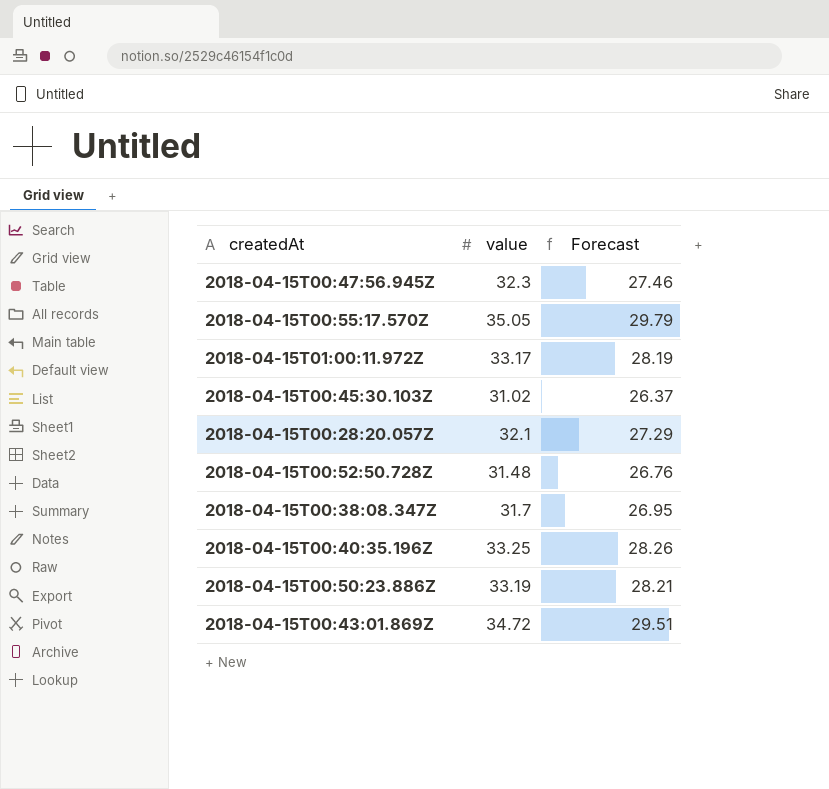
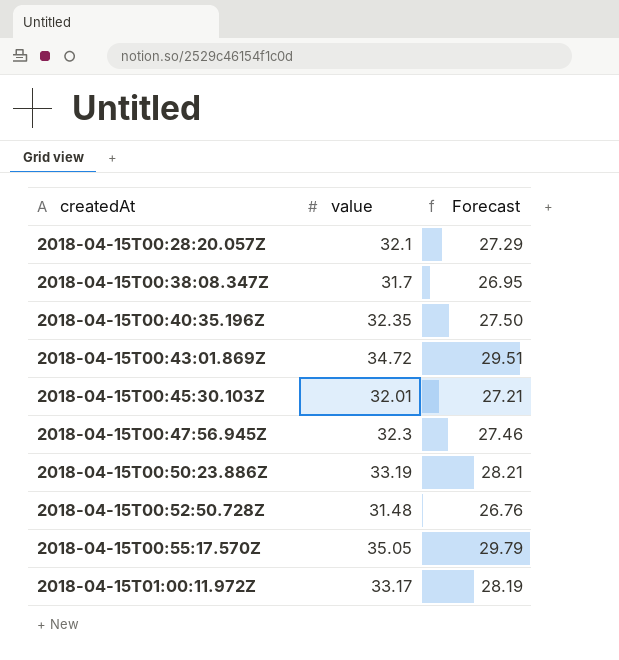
row order: none -> createdAt ascending
2018-04-15T00:40:35.196Z | value: 33.25 -> 32.35
2018-04-15T00:40:35.196Z | Forecast: 28.26 -> 27.50
2018-04-15T00:45:30.103Z | value: 31.02 -> 32.01
2018-04-15T00:45:30.103Z | Forecast: 26.37 -> 27.21

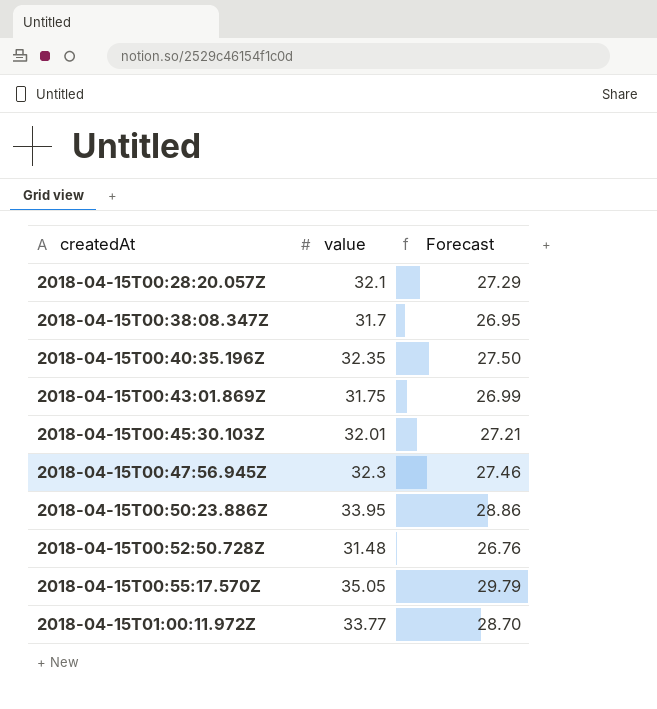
2018-04-15T00:43:01.869Z | value: 34.72 -> 31.75
2018-04-15T00:43:01.869Z | Forecast: 29.51 -> 26.99
2018-04-15T00:50:23.886Z | value: 33.19 -> 33.95
2018-04-15T00:50:23.886Z | Forecast: 28.21 -> 28.86
2018-04-15T01:00:11.972Z | value: 33.17 -> 33.77
2018-04-15T01:00:11.972Z | Forecast: 28.19 -> 28.70

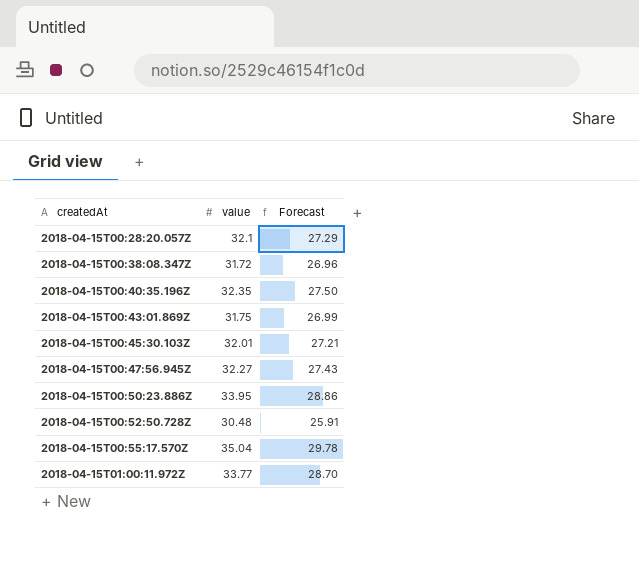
2018-04-15T00:38:08.347Z | value: 31.7 -> 31.72
2018-04-15T00:38:08.347Z | Forecast: 26.95 -> 26.96
2018-04-15T00:47:56.945Z | value: 32.3 -> 32.27
2018-04-15T00:47:56.945Z | Forecast: 27.46 -> 27.43
2018-04-15T00:52:50.728Z | value: 31.48 -> 30.48
2018-04-15T00:52:50.728Z | Forecast: 26.76 -> 25.91
2018-04-15T00:55:17.570Z | value: 35.05 -> 35.04
2018-04-15T00:55:17.570Z | Forecast: 29.79 -> 29.78

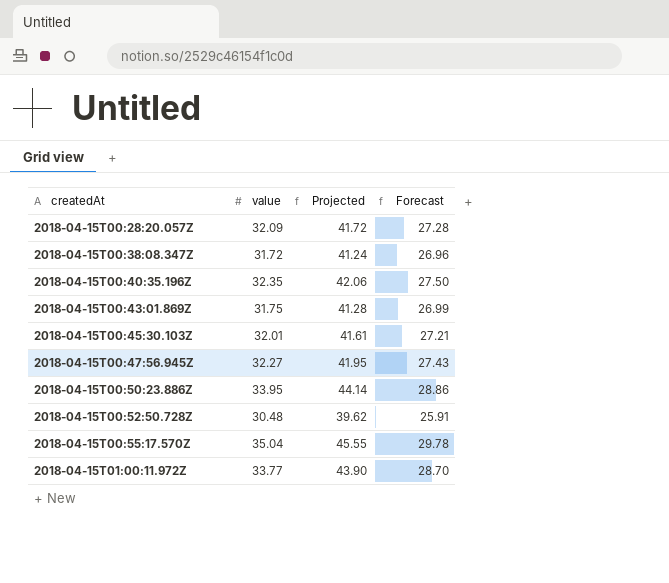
column Projected | formula: none -> [value] * 1.3
2018-04-15T00:28:20.057Z | value: 32.1 -> 32.09
2018-04-15T00:28:20.057Z | Forecast: 27.29 -> 27.28

